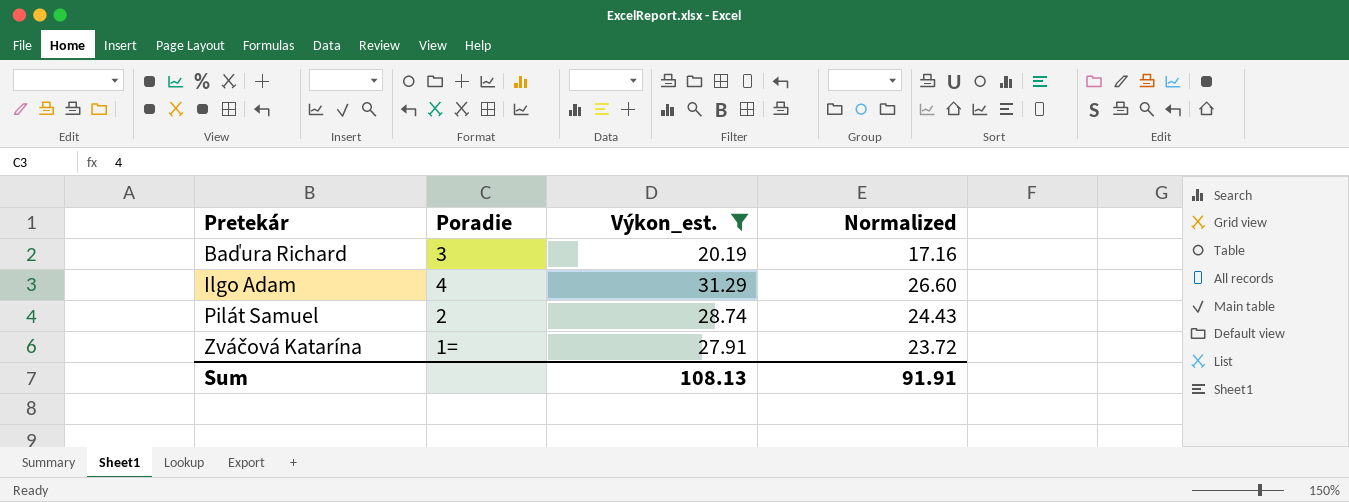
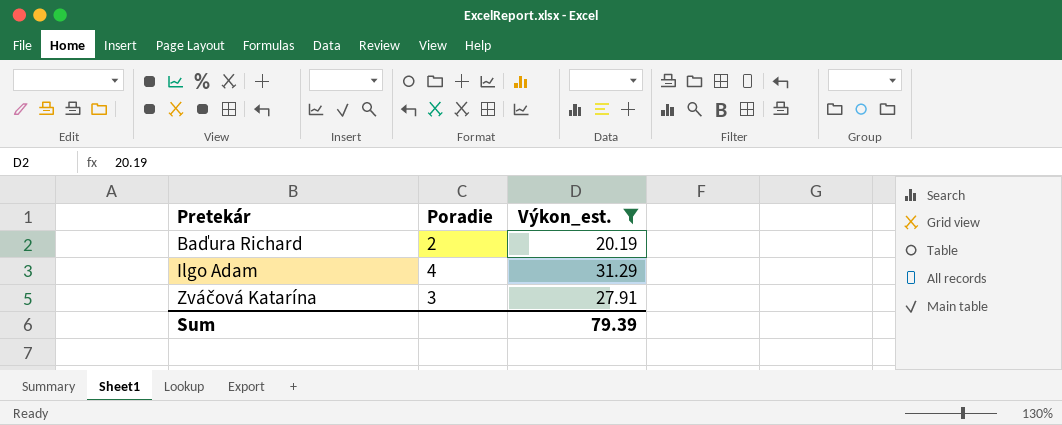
column Normalized | formula: [Výkon_est.] * 0.85 -> none
row Pilát Samuel: 2 | 28.74 | 24.43 -> none
Baďura Richard | Poradie: 3 -> 2
Zváčová Katarína | Poradie: 1= -> 3
Sum | Výkon_est.: 108.13 -> 79.39

